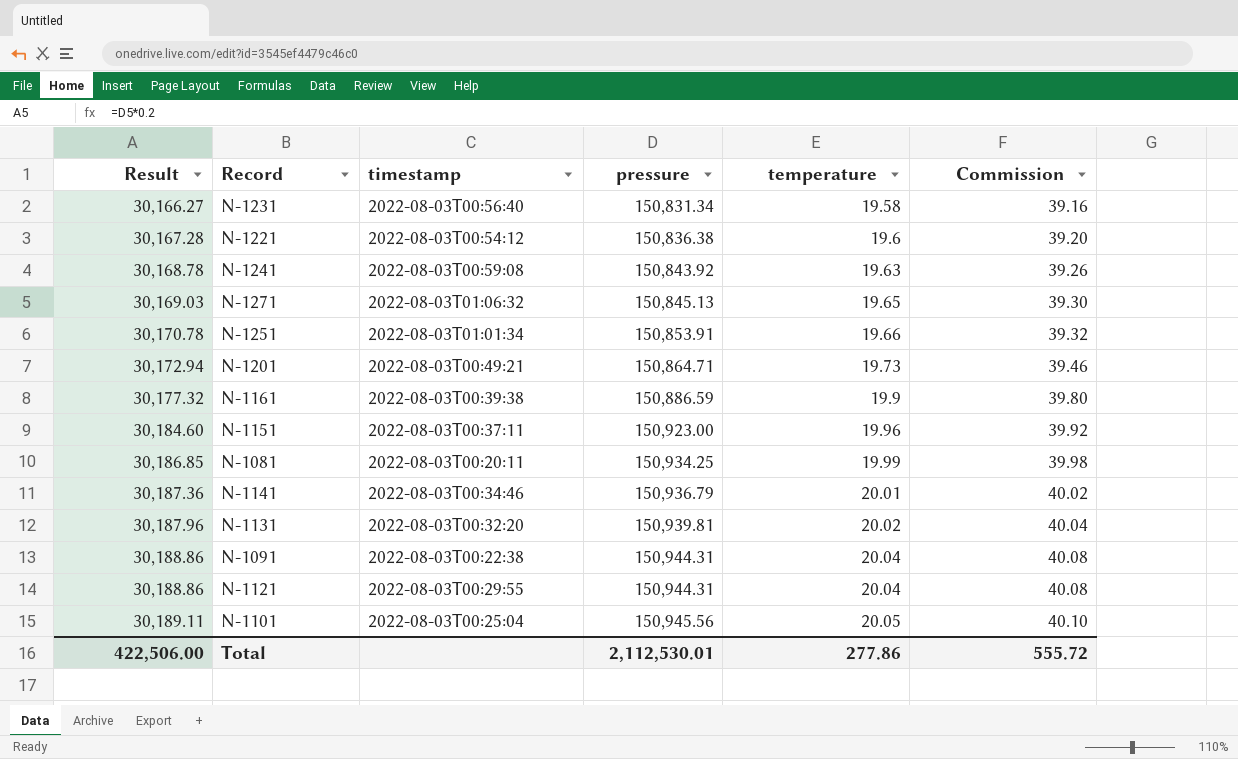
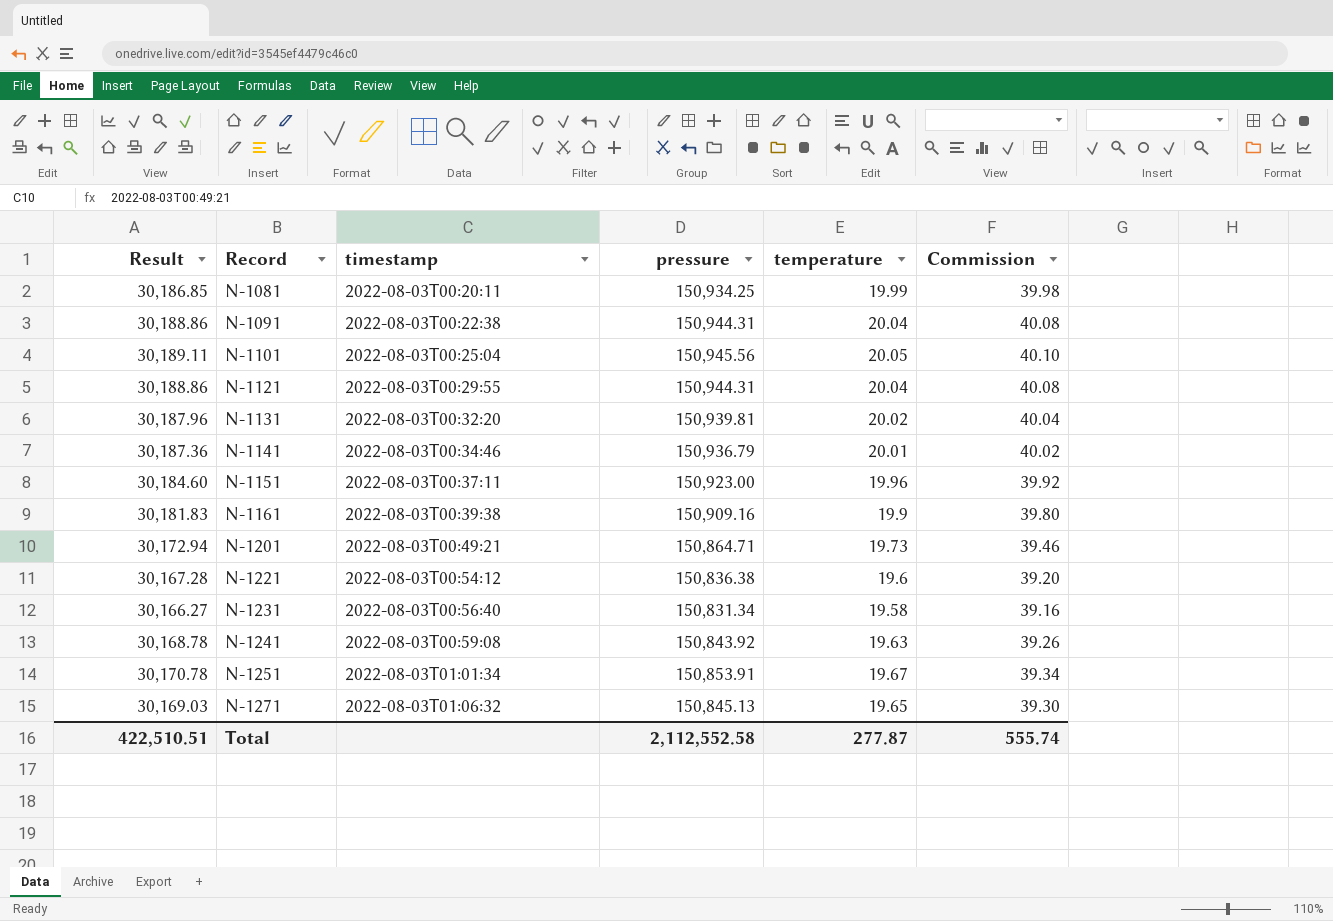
row order: Result ascending -> Record ascending
N-1161 | Result: 30,177.32 -> 30,181.83
N-1161 | pressure: 150,886.59 -> 150,909.16
N-1251 | temperature: 19.66 -> 19.67
N-1251 | Commission: 39.32 -> 39.34
Total | Result: 422,506.00 -> 422,510.51
Total | pressure: 2,112,530.01 -> 2,112,552.58
Total | temperature: 277.86 -> 277.87
Total | Commission: 555.72 -> 555.74

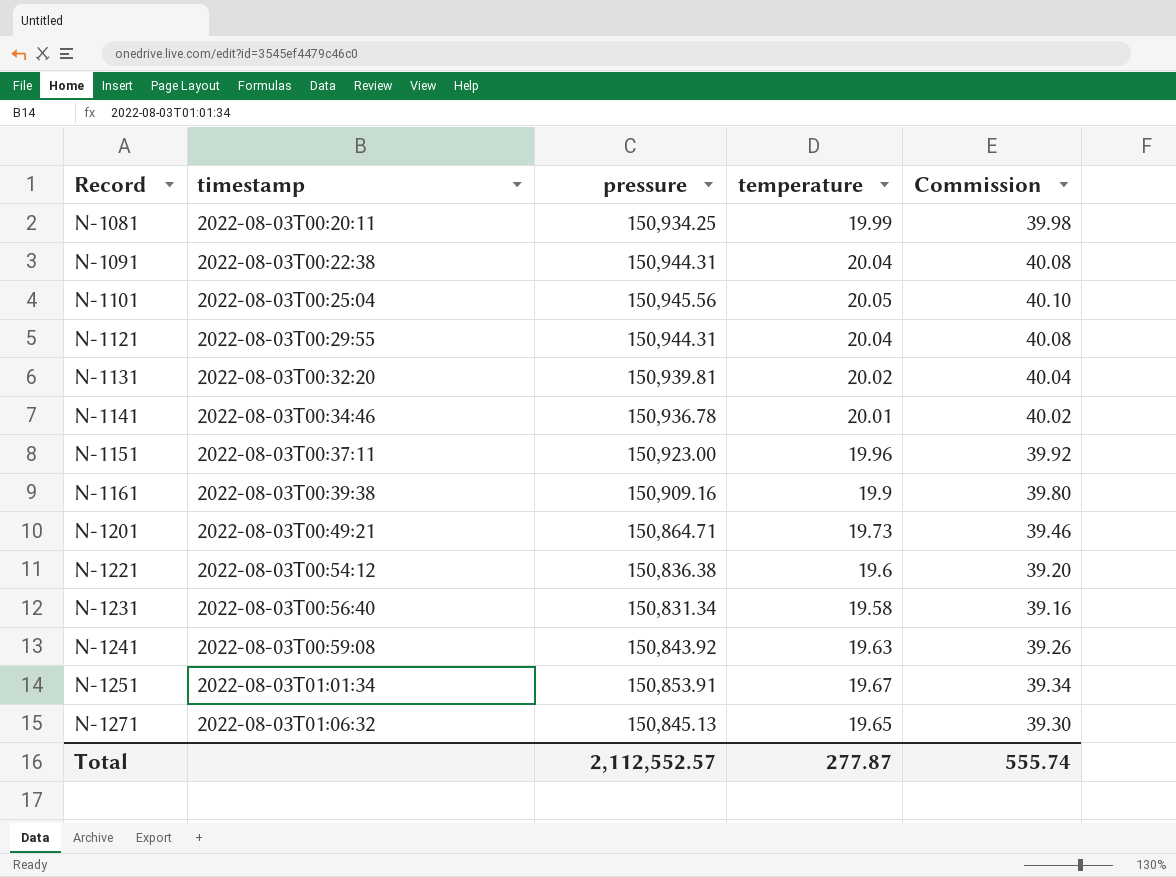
column Result | formula: [pressure] * 0.2 -> none
N-1141 | pressure: 150,936.79 -> 150,936.78
Total | pressure: 2,112,552.58 -> 2,112,552.57

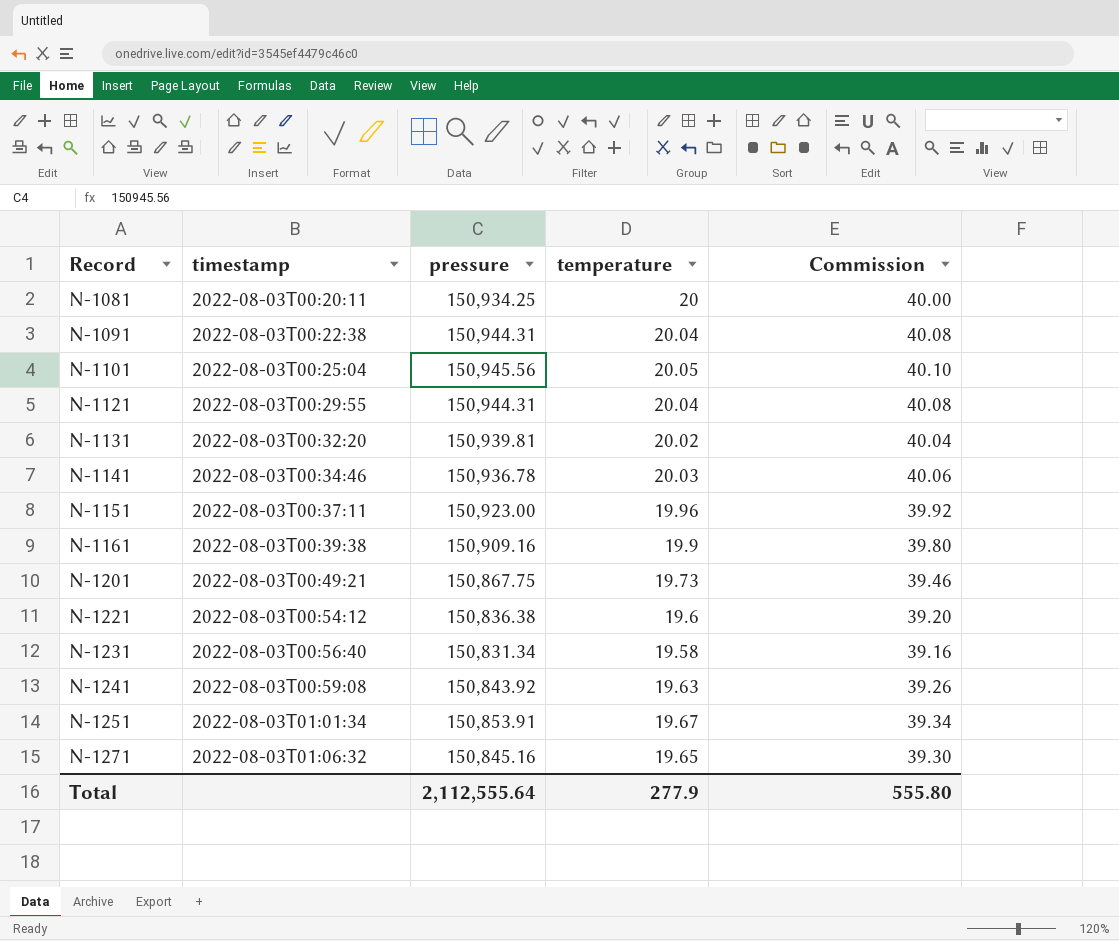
N-1081 | temperature: 19.99 -> 20
N-1081 | Commission: 39.98 -> 40.00
N-1141 | temperature: 20.01 -> 20.03
N-1141 | Commission: 40.02 -> 40.06
N-1201 | pressure: 150,864.71 -> 150,867.75
N-1271 | pressure: 150,845.13 -> 150,845.16
Total | pressure: 2,112,552.57 -> 2,112,555.64
Total | temperature: 277.87 -> 277.9
Total | Commission: 555.74 -> 555.80

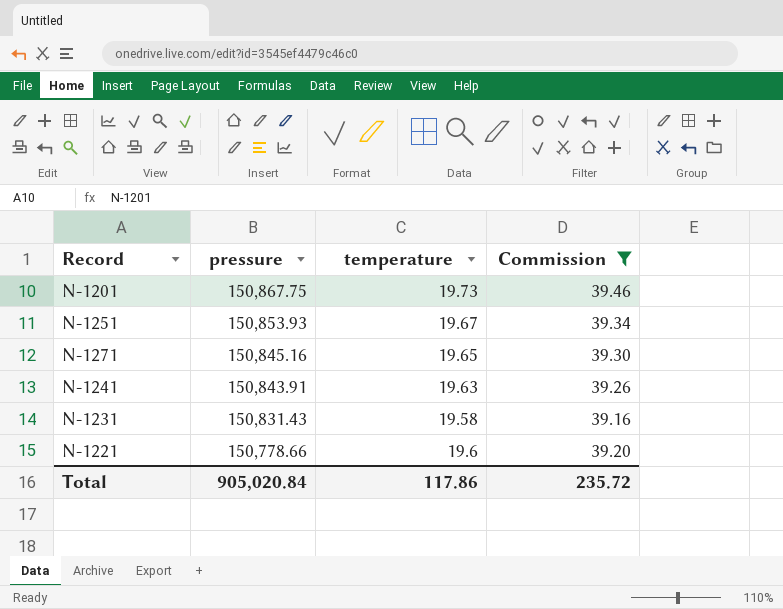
filter: none -> Commission <= 39.46
row order: Record ascending -> pressure descending
column timestamp | position: 2 -> none
N-1251 | pressure: 150,853.91 -> 150,853.93
N-1241 | pressure: 150,843.92 -> 150,843.91
N-1231 | pressure: 150,831.34 -> 150,831.43
N-1221 | pressure: 150,836.38 -> 150,778.66
Total | pressure: 2,112,555.64 -> 905,020.84
Total | temperature: 277.9 -> 117.86
Total | Commission: 555.80 -> 235.72

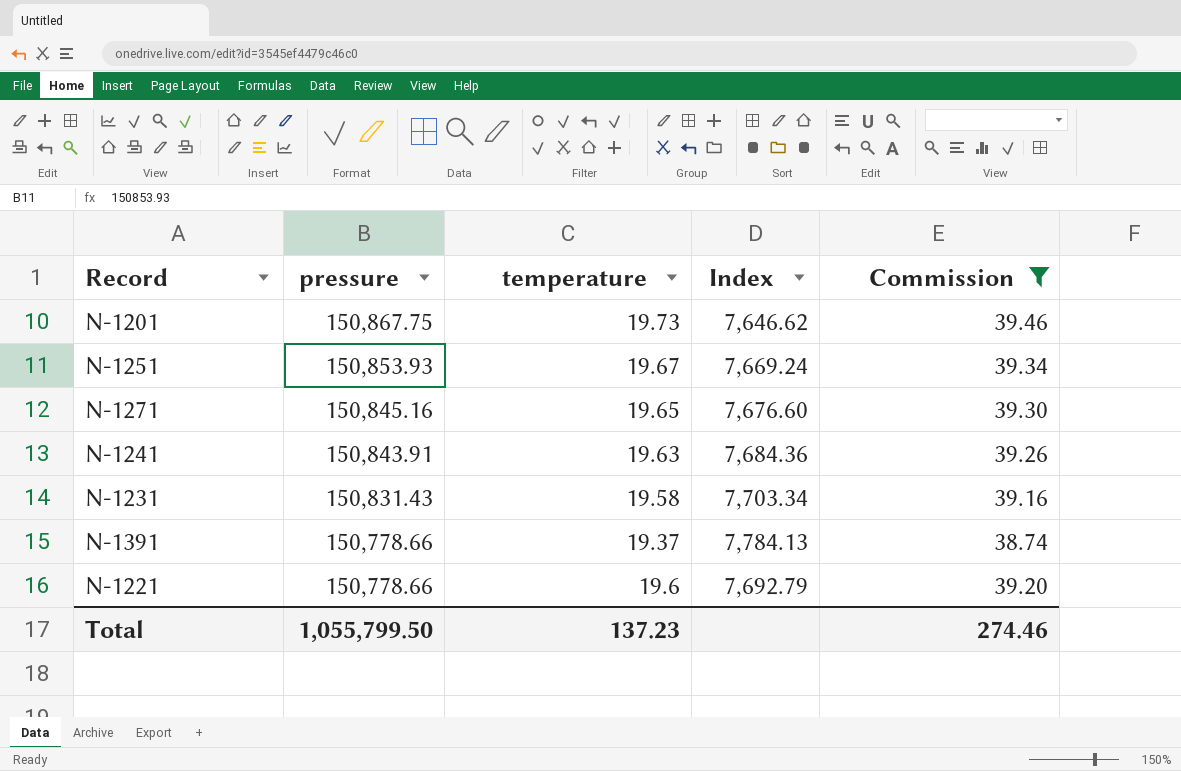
column Index | formula: none -> [pressure] / [temperature]
row N-1391: none -> 150,778.66 | 19.37 | 7,784.13 | 38.74
Total | pressure: 905,020.84 -> 1,055,799.50
Total | temperature: 117.86 -> 137.23
Total | Commission: 235.72 -> 274.46

